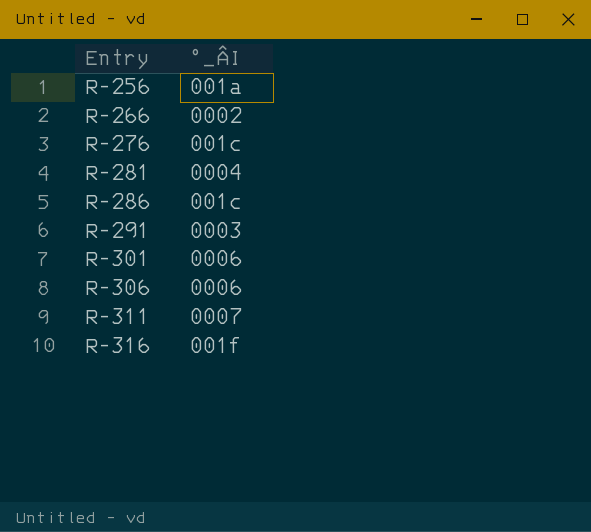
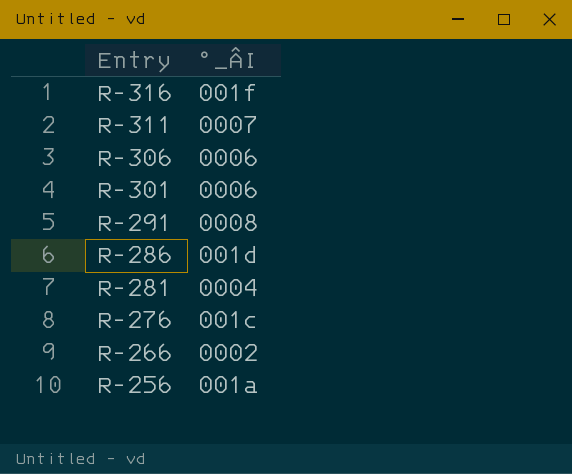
row order: Entry ascending -> Entry descending
R-291 | °_ÂI: 0003 -> 0008
R-286 | °_ÂI: 001c -> 001d

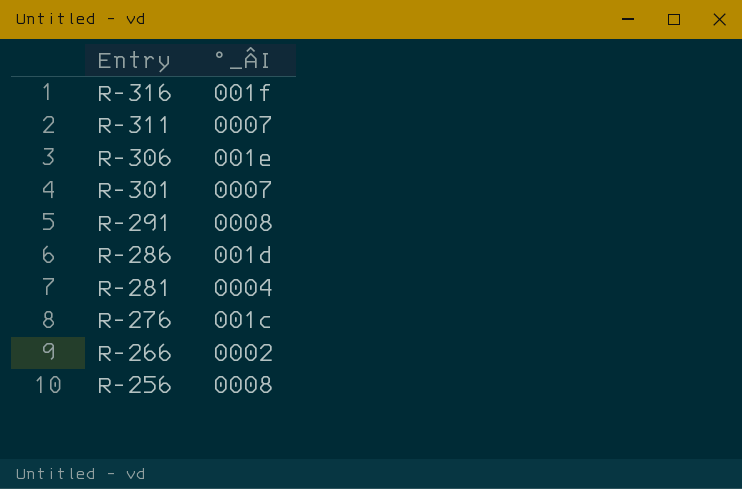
R-306 | °_ÂI: 0006 -> 001e
R-301 | °_ÂI: 0006 -> 0007
R-256 | °_ÂI: 001a -> 0008

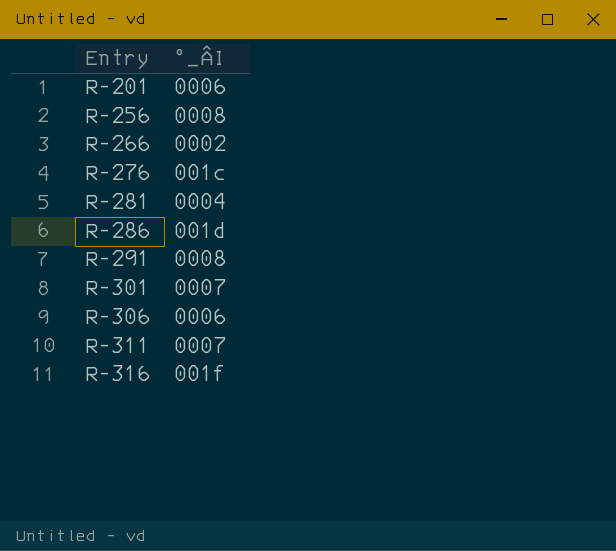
row order: Entry descending -> Entry ascending
row R-201: none -> 0006
R-306 | °_ÂI: 001e -> 0006

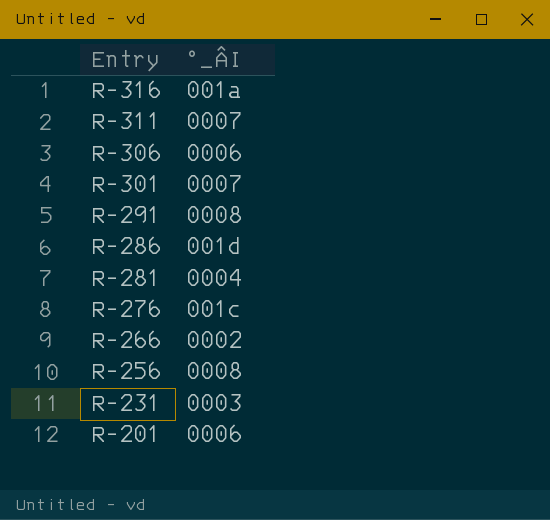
row order: Entry ascending -> Entry descending
R-316 | °_ÂI: 001f -> 001a
row R-231: none -> 0003

